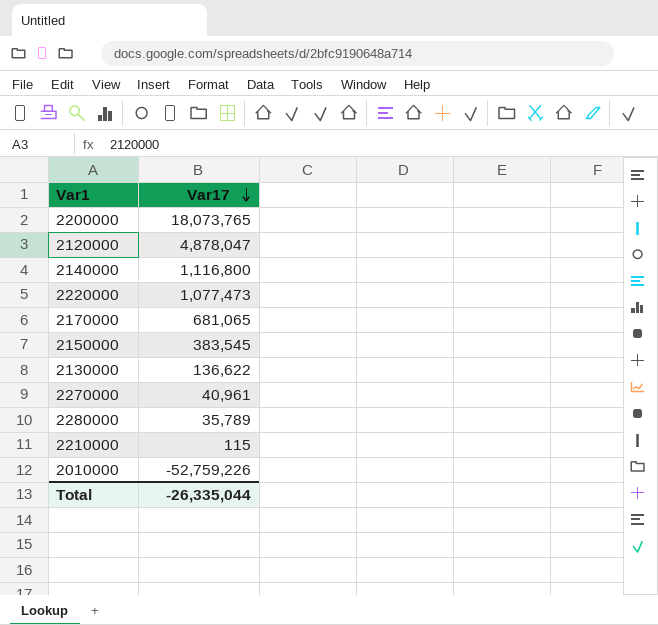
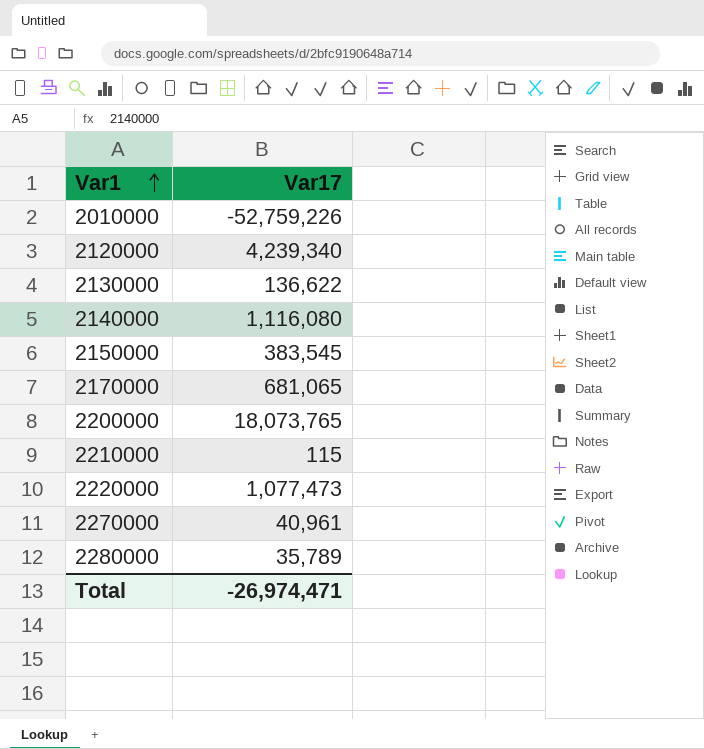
row order: Var17 descending -> Var1 ascending
2120000 | Var17: 4,878,047 -> 4,239,340
2140000 | Var17: 1,116,800 -> 1,116,080
Total | Var17: -26,335,044 -> -26,974,471

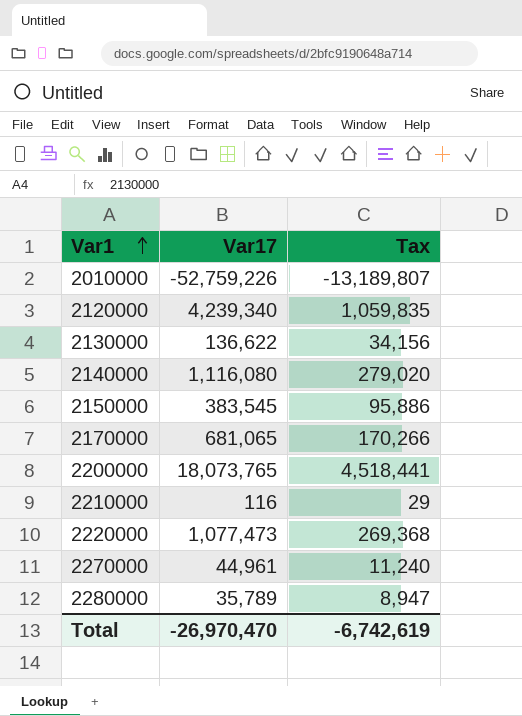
column Tax | formula: none -> [Var17] * 0.25
2210000 | Var17: 115 -> 116
2270000 | Var17: 40,961 -> 44,961
Total | Var17: -26,974,471 -> -26,970,470

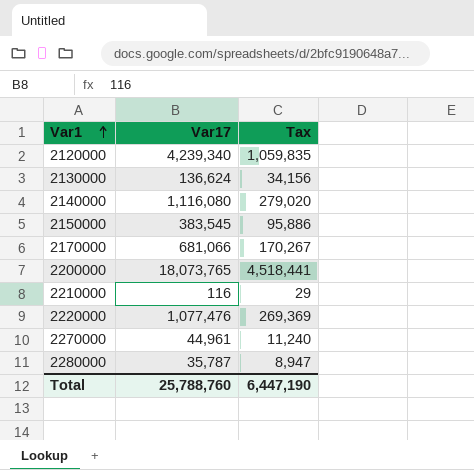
row 2010000: -52,759,226 | -13,189,807 -> none
2130000 | Var17: 136,622 -> 136,624
2170000 | Var17: 681,065 -> 681,066
2170000 | Tax: 170,266 -> 170,267
2220000 | Var17: 1,077,473 -> 1,077,476
2220000 | Tax: 269,368 -> 269,369
2280000 | Var17: 35,789 -> 35,787
Total | Var17: -26,970,470 -> 25,788,760
Total | Tax: -6,742,619 -> 6,447,190

